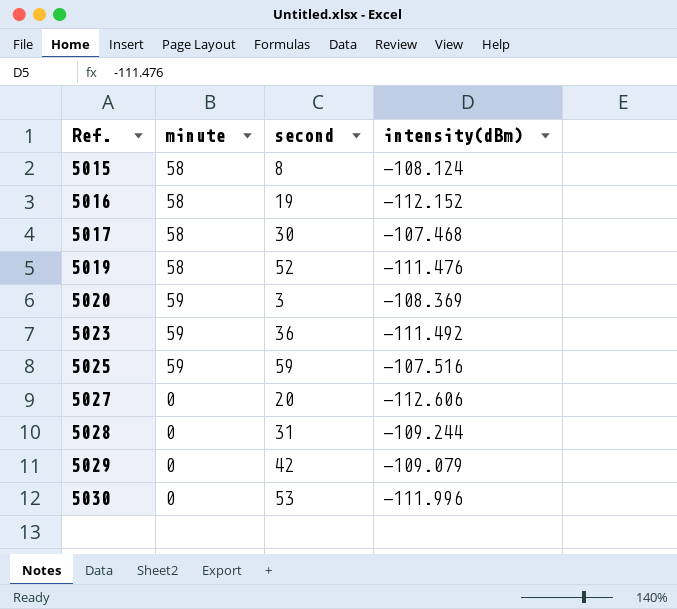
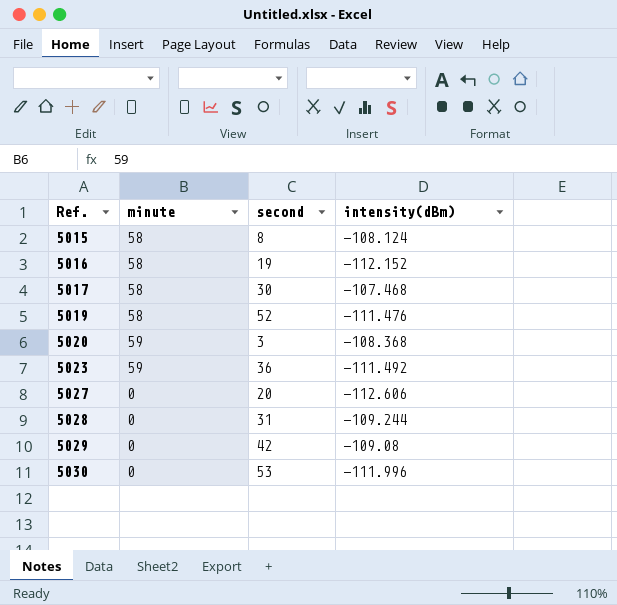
row 5025: 59 | 59 | -107.516 -> none
5020 | intensity(dBm): -108.369 -> -108.368
5029 | intensity(dBm): -109.079 -> -109.08

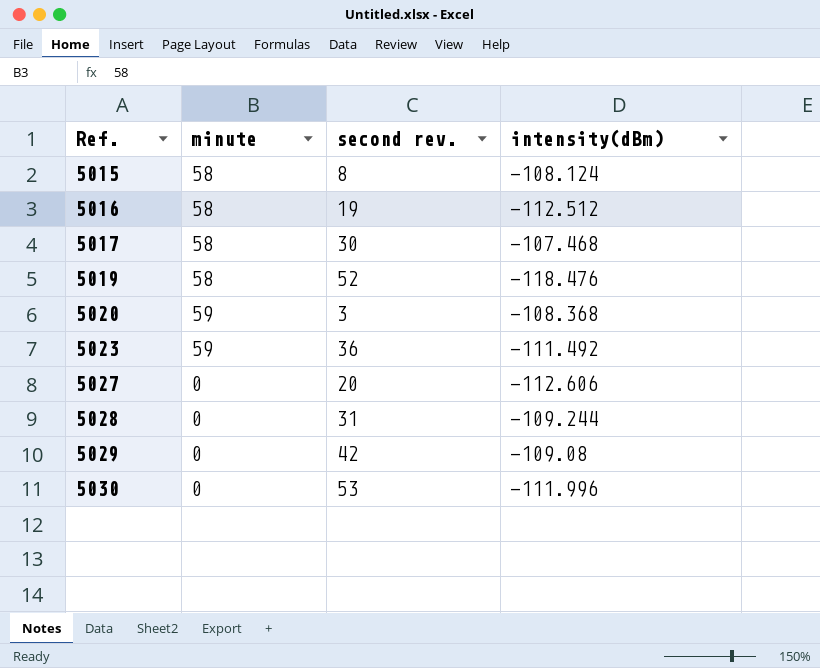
column name: second -> second rev.
5016 | intensity(dBm): -112.152 -> -112.512
5019 | intensity(dBm): -111.476 -> -118.476

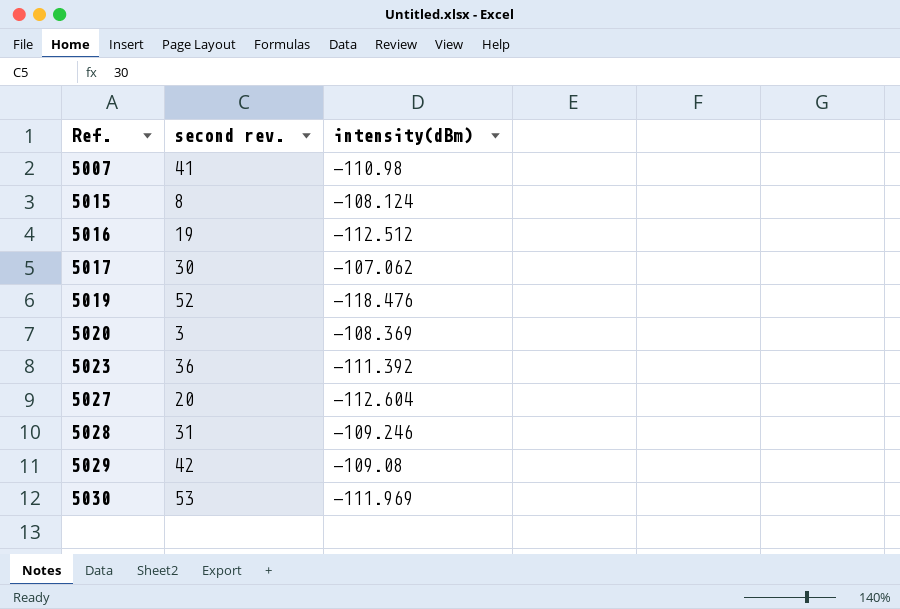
column minute | position: 2 -> none
row 5007: none -> 41 | -110.98
5017 | intensity(dBm): -107.468 -> -107.062
5020 | intensity(dBm): -108.368 -> -108.369
5023 | intensity(dBm): -111.492 -> -111.392
5027 | intensity(dBm): -112.606 -> -112.604
5028 | intensity(dBm): -109.244 -> -109.246
5030 | intensity(dBm): -111.996 -> -111.969

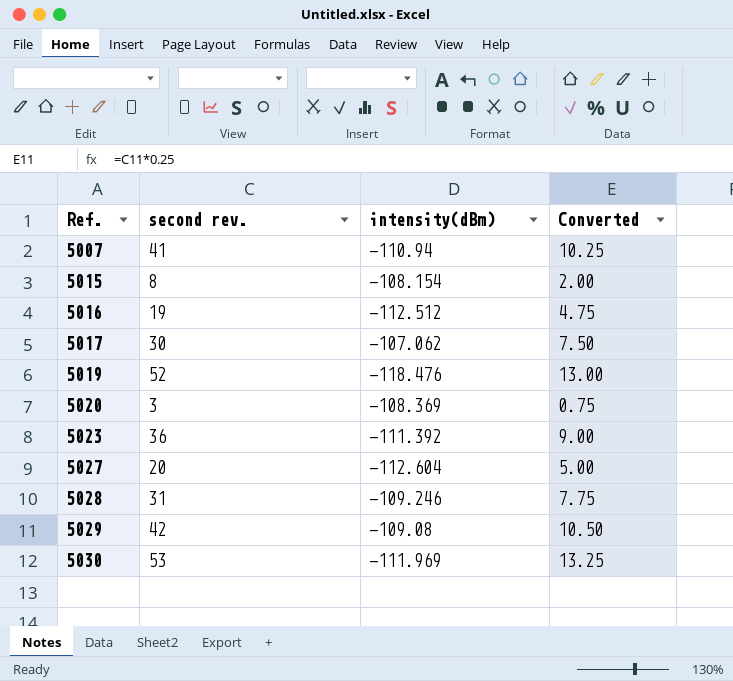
column Converted | formula: none -> [second rev.] * 0.25
5007 | intensity(dBm): -110.98 -> -110.94
5015 | intensity(dBm): -108.124 -> -108.154

